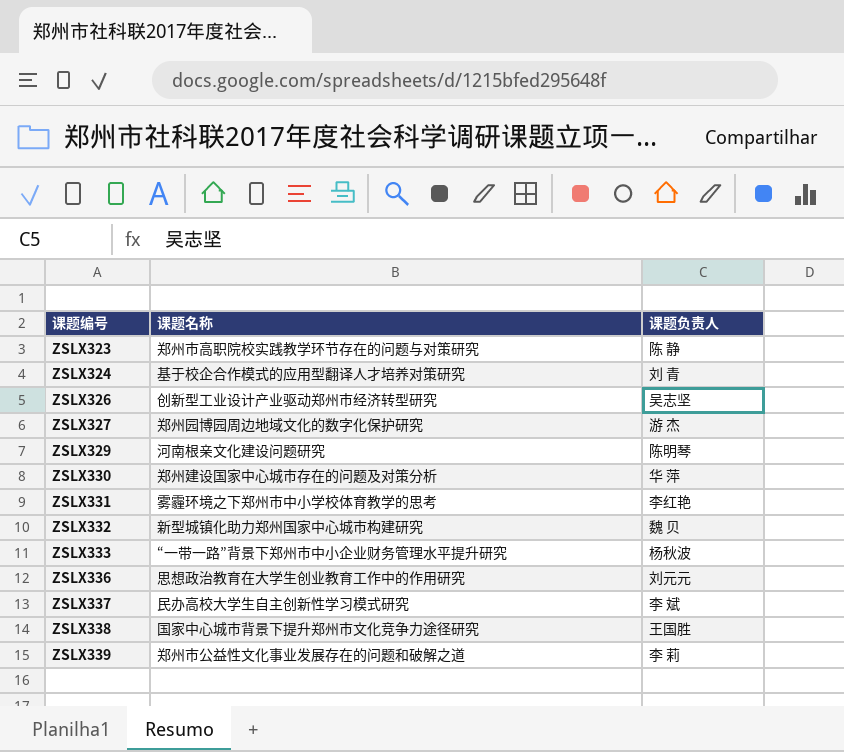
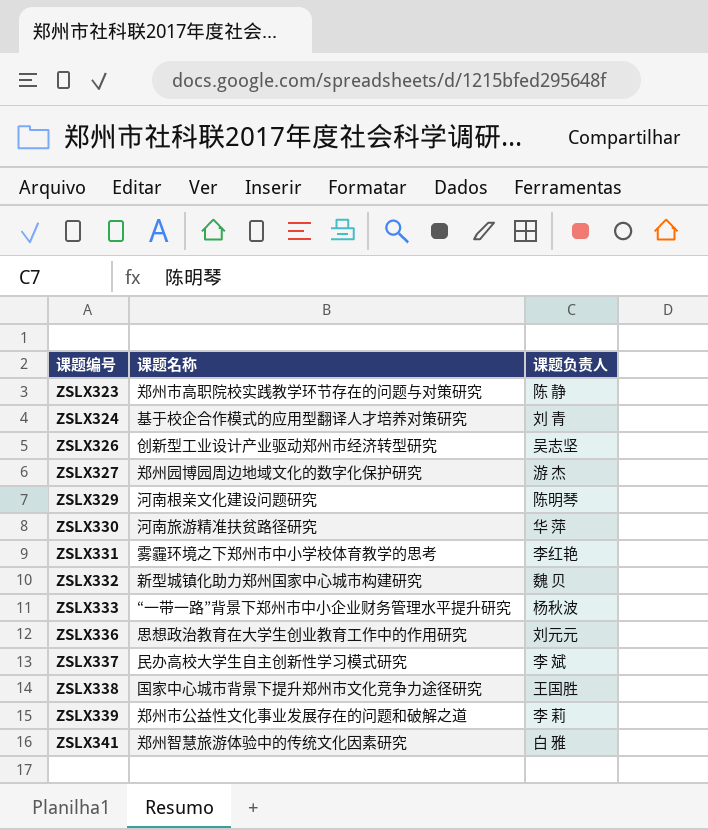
ZSLX330 | 课题名称: 郑州建设国家中心城市存在的问题及对策分析 -> 河南旅游精准扶贫路径研究
row ZSLX341: none -> 郑州智慧旅游体验中的传统文化因素研究 | 白 雅

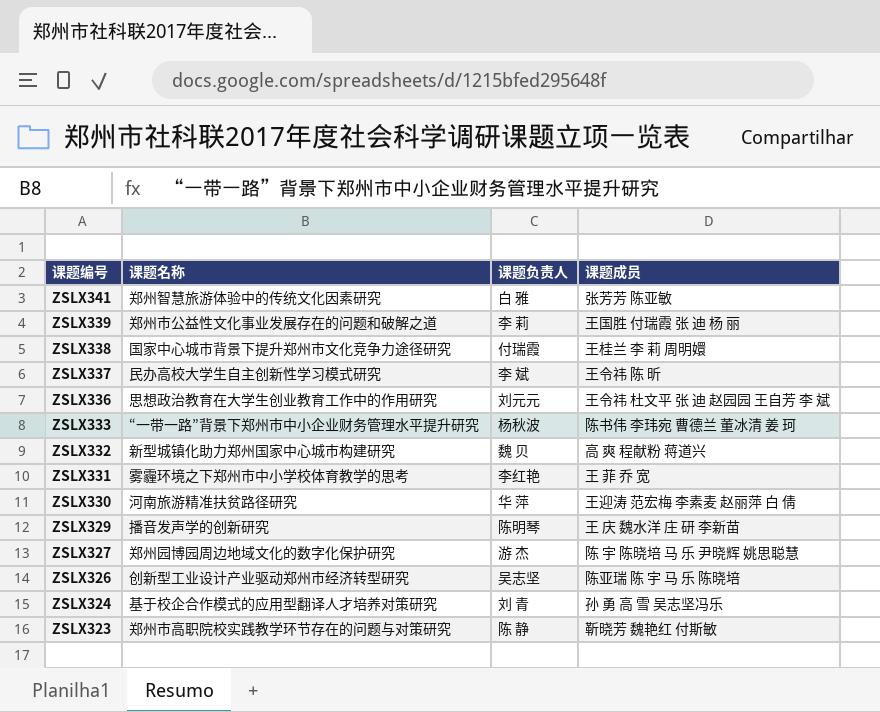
row order: 课题编号 ascending -> 课题编号 descending
column 课题成员 | position: none -> 4
ZSLX338 | 课题负责人: 王国胜 -> 付瑞霞
ZSLX329 | 课题名称: 河南根亲文化建设问题研究 -> 播音发声学的创新研究

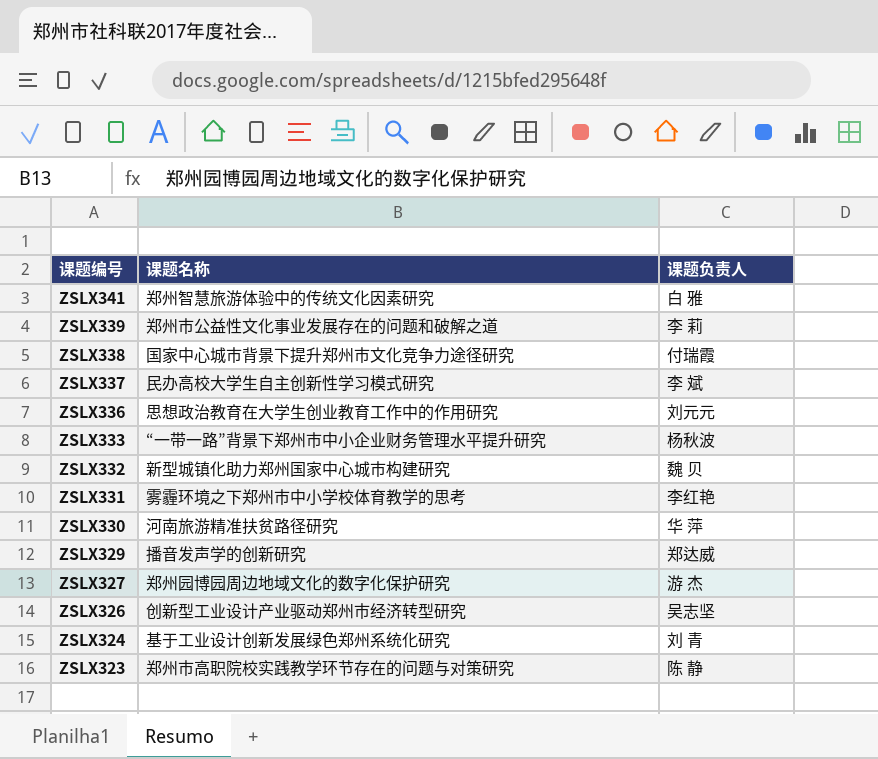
column 课题成员 | position: 4 -> none
ZSLX329 | 课题负责人: 陈明琴 -> 郑达威
ZSLX324 | 课题名称: 基于校企合作模式的应用型翻译人才培养对策研究 -> 基于工业设计创新发展绿色郑州系统化研究

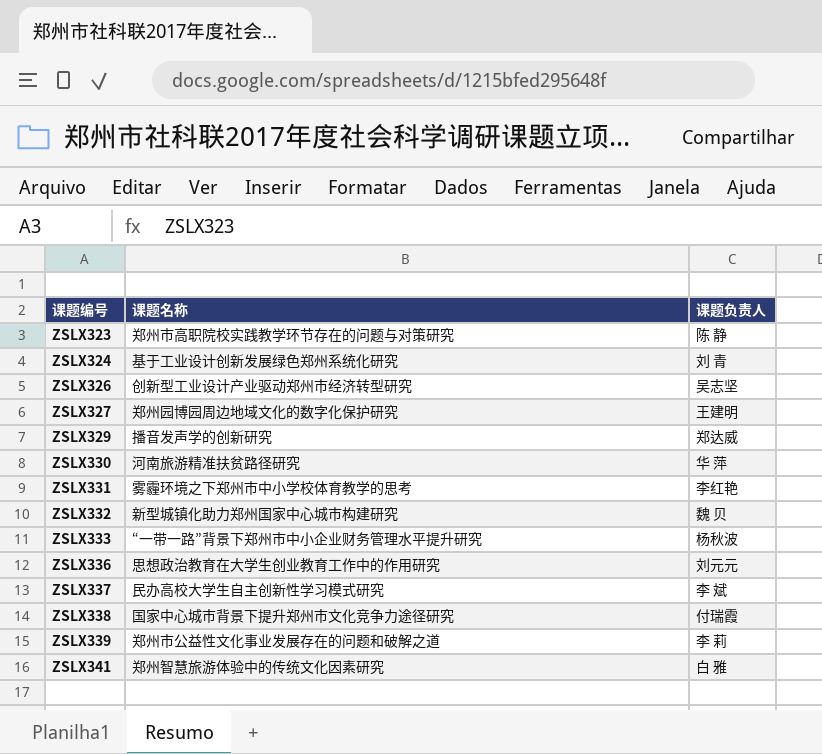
row order: 课题编号 descending -> 课题编号 ascending
ZSLX327 | 课题负责人: 游 杰 -> 王建明

